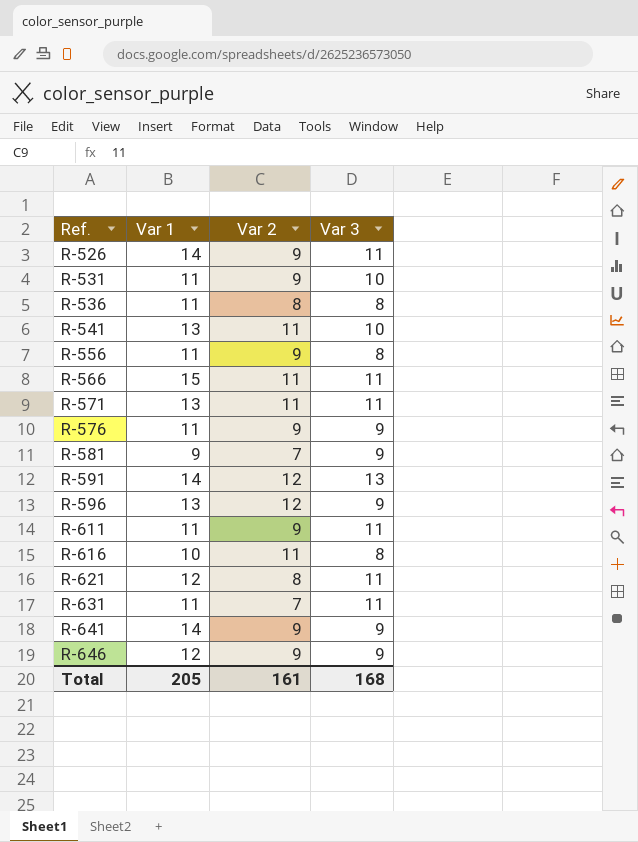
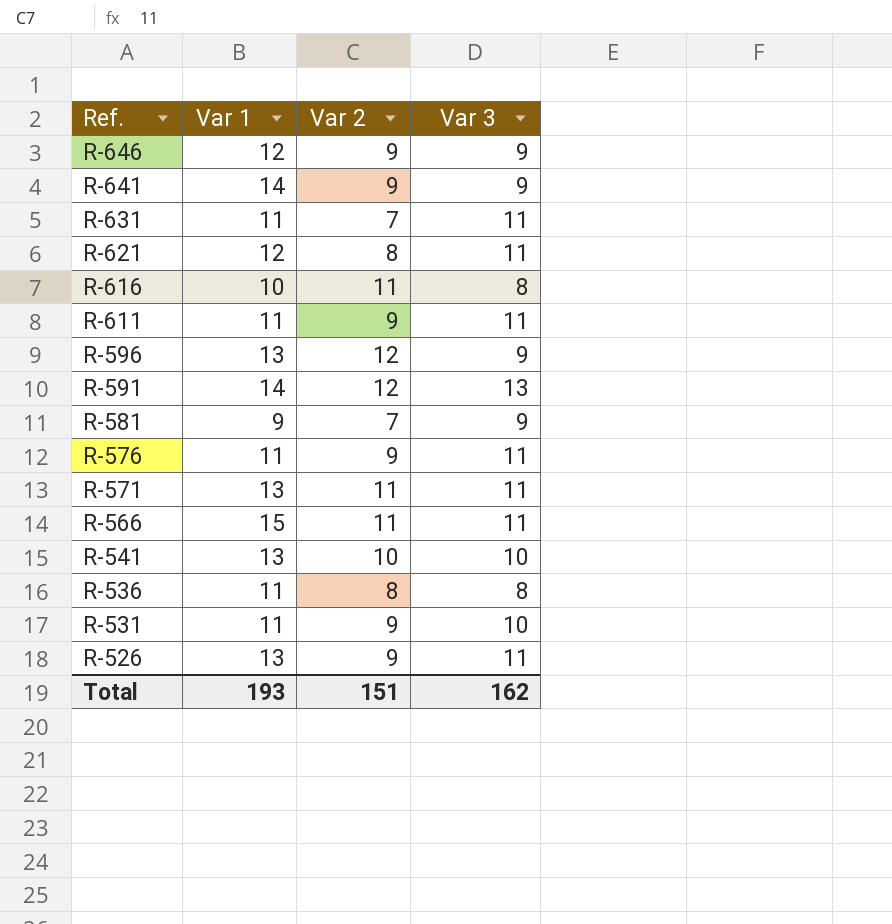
row order: Ref. ascending -> Ref. descending
row R-556: 11 | 9 | 8 -> none
R-576 | Var 3: 9 -> 11
R-541 | Var 2: 11 -> 10
R-526 | Var 1: 14 -> 13
Total | Var 1: 205 -> 193
Total | Var 2: 161 -> 151
Total | Var 3: 168 -> 162

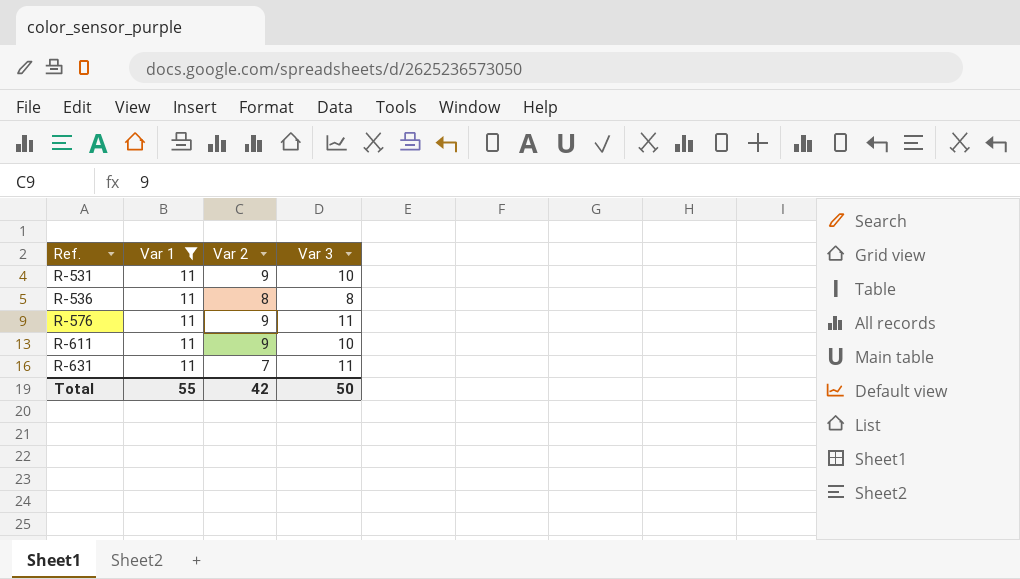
filter: none -> Var 1 = 11
row order: Ref. descending -> Ref. ascending
R-611 | Var 3: 11 -> 10
Total | Var 1: 193 -> 55
Total | Var 2: 151 -> 42
Total | Var 3: 162 -> 50

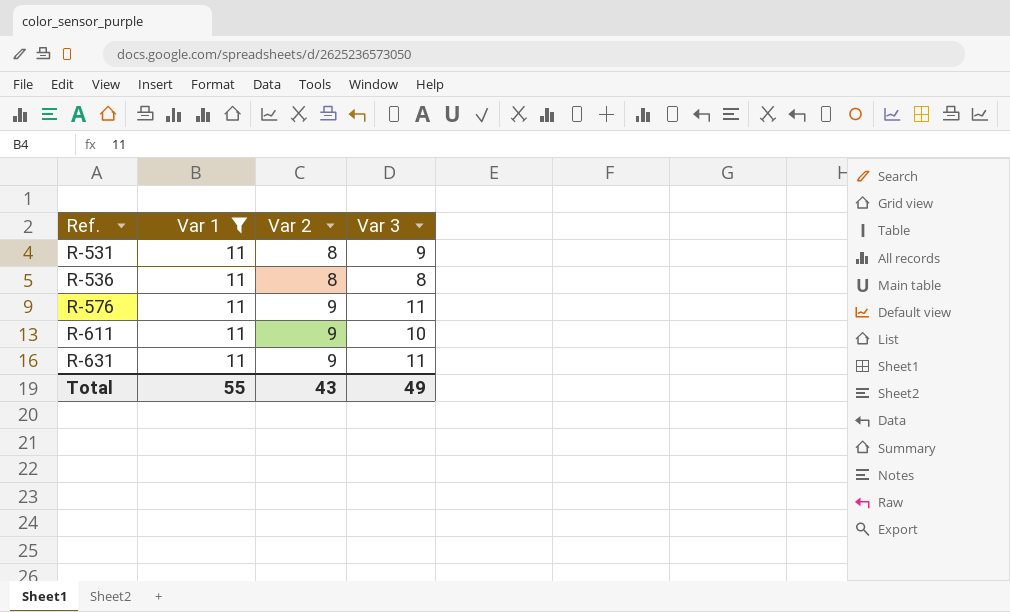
R-531 | Var 2: 9 -> 8
R-531 | Var 3: 10 -> 9
R-631 | Var 2: 7 -> 9
Total | Var 2: 42 -> 43
Total | Var 3: 50 -> 49

